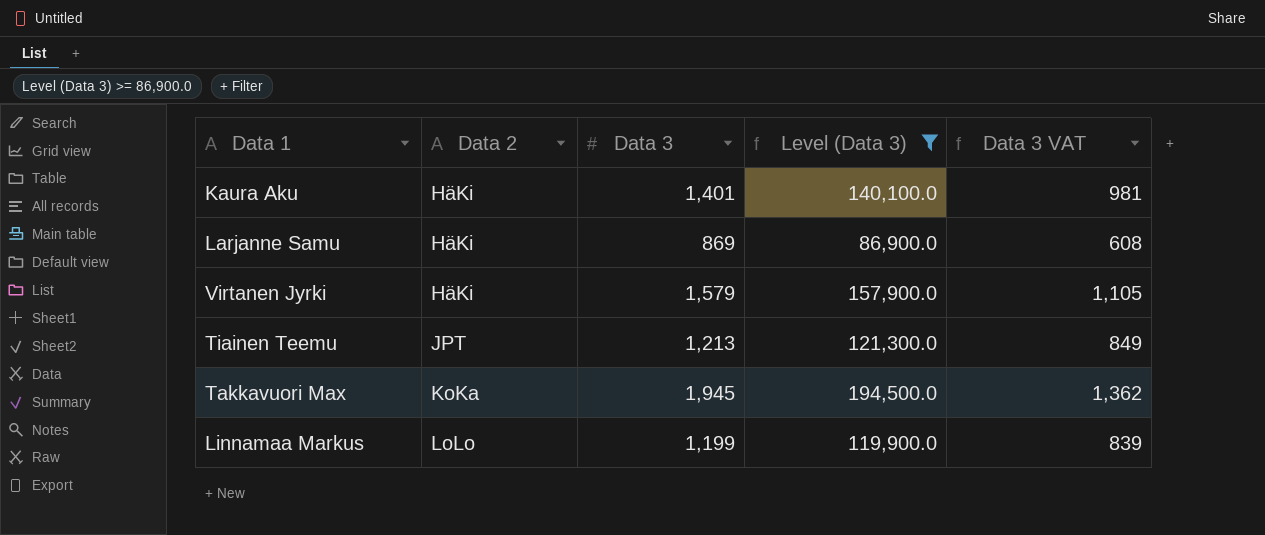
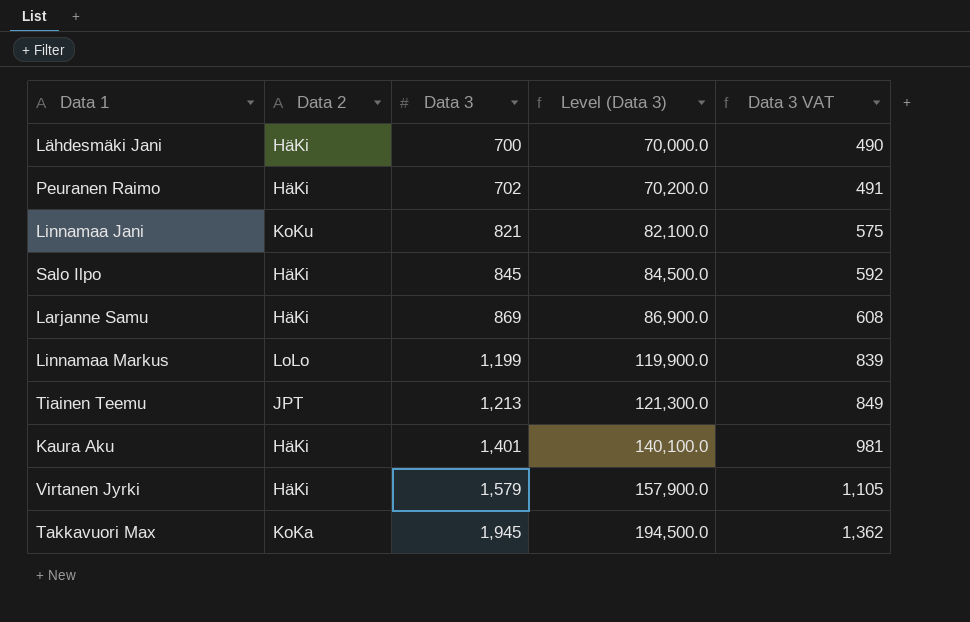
filter: Level (Data 3) >= 86,900.0 -> none
row order: Data 2 ascending -> Data 3 ascending

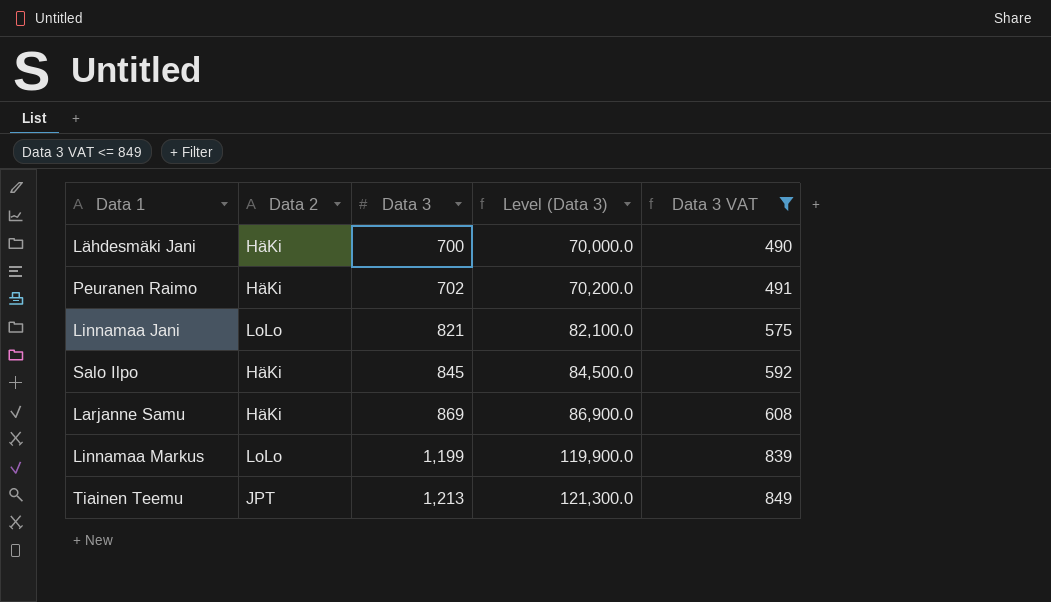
filter: none -> Data 3 VAT <= 849
Linnamaa Jani | Data 2: KoKu -> LoLo

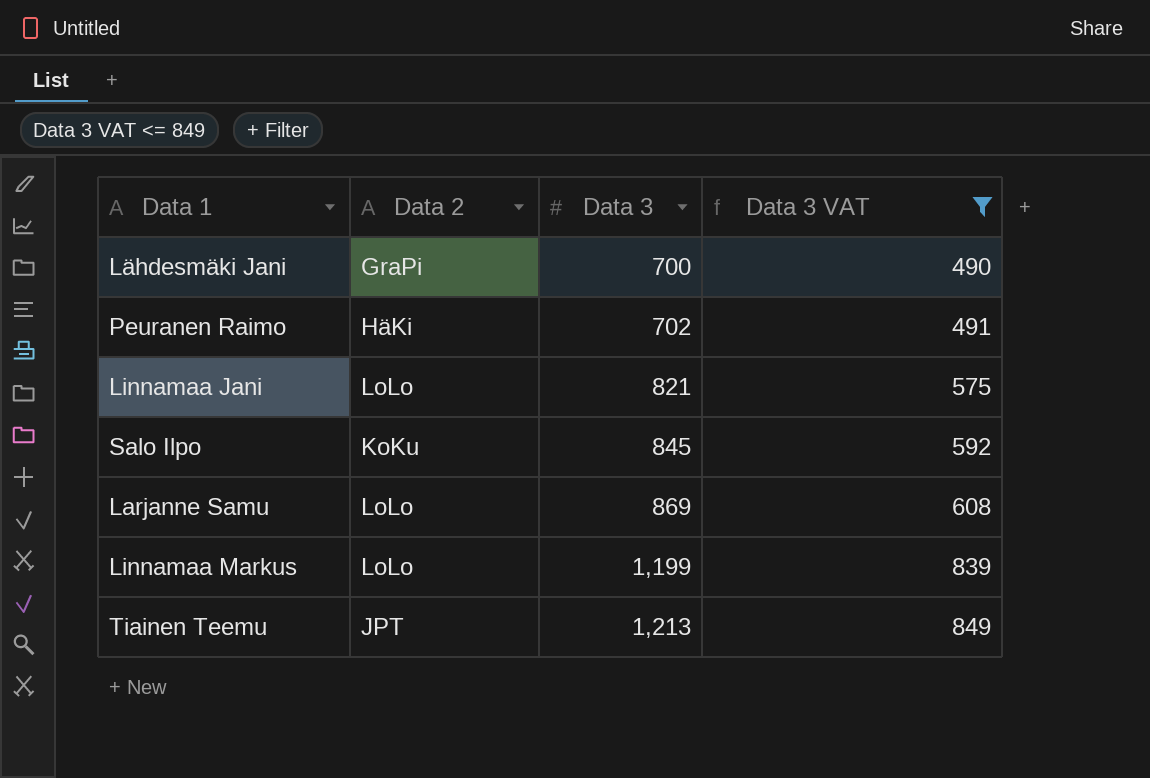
column Level (Data 3) | formula: [Data 3] * 100 -> none
Lähdesmäki Jani | Data 2: HäKi -> GraPi
Salo Ilpo | Data 2: HäKi -> KoKu
Larjanne Samu | Data 2: HäKi -> LoLo

